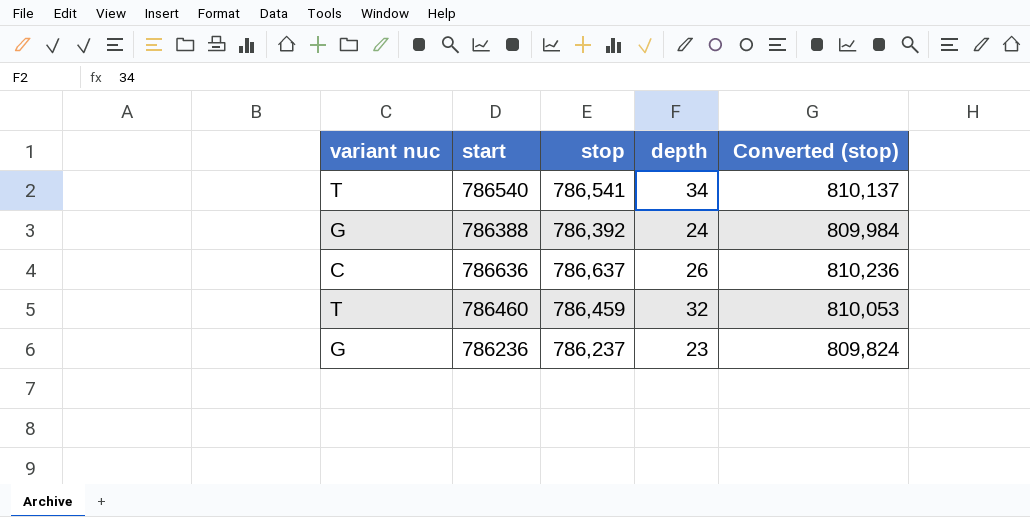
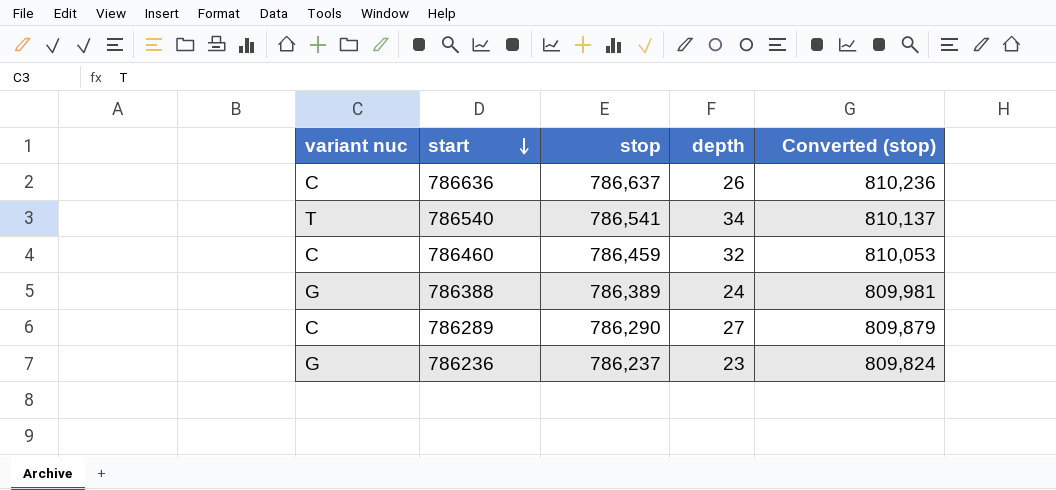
row order: none -> start descending
786460 | variant nuc: T -> C
786388 | stop: 786,392 -> 786,389
786388 | Converted (stop): 809,984 -> 809,981
row 786289: none -> C | 786,290 | 27 | 809,879

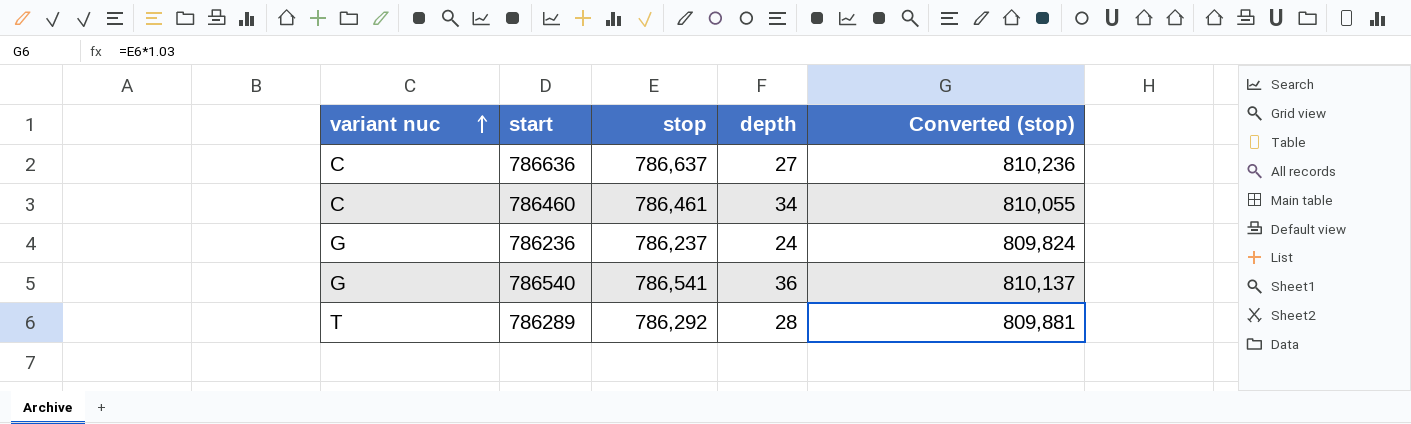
row order: start descending -> variant nuc ascending
row 786388: G | 786,389 | 24 | 809,981 -> none
786636 | depth: 26 -> 27
786460 | stop: 786,459 -> 786,461
786460 | depth: 32 -> 34
786460 | Converted (stop): 810,053 -> 810,055
786236 | depth: 23 -> 24
786540 | variant nuc: T -> G
786540 | depth: 34 -> 36
786289 | variant nuc: C -> T
786289 | stop: 786,290 -> 786,292
786289 | depth: 27 -> 28
786289 | Converted (stop): 809,879 -> 809,881

